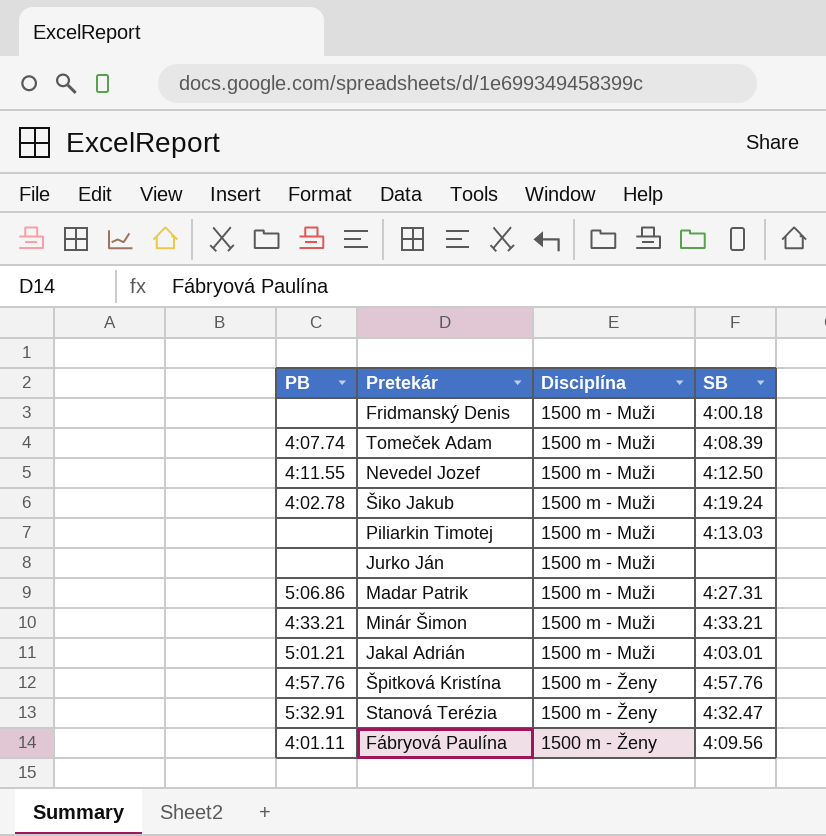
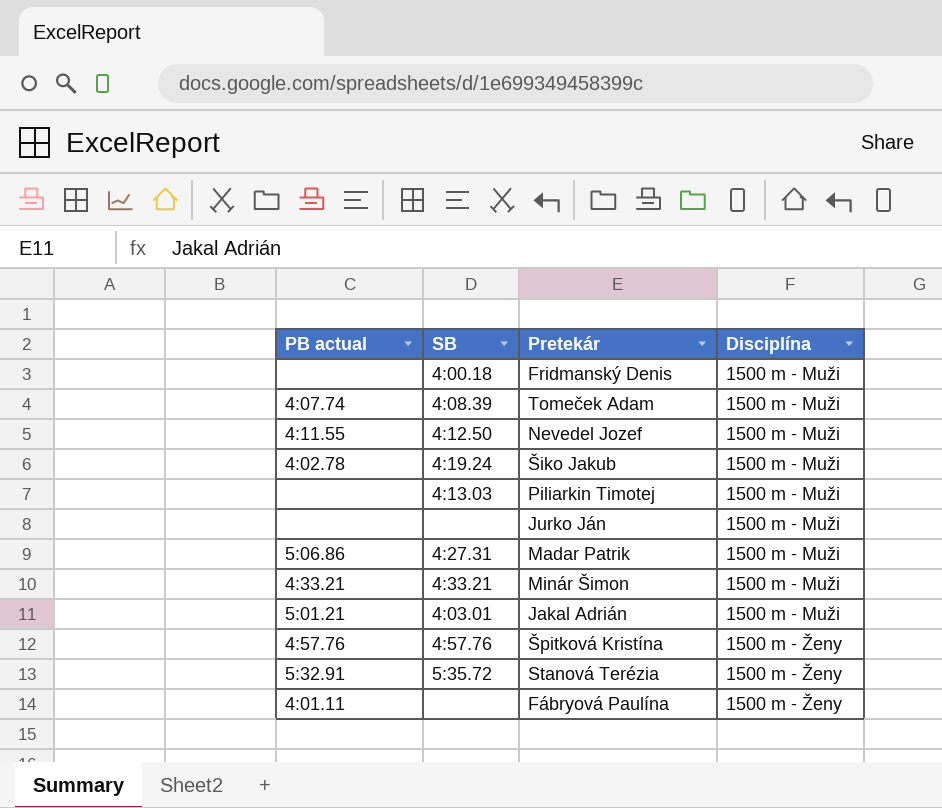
column name: PB -> PB actual
column SB | position: 4 -> 2
Stanová Terézia | SB: 4:32.47 -> 5:35.72
Fábryová Paulína | SB: 4:09.56 -> none

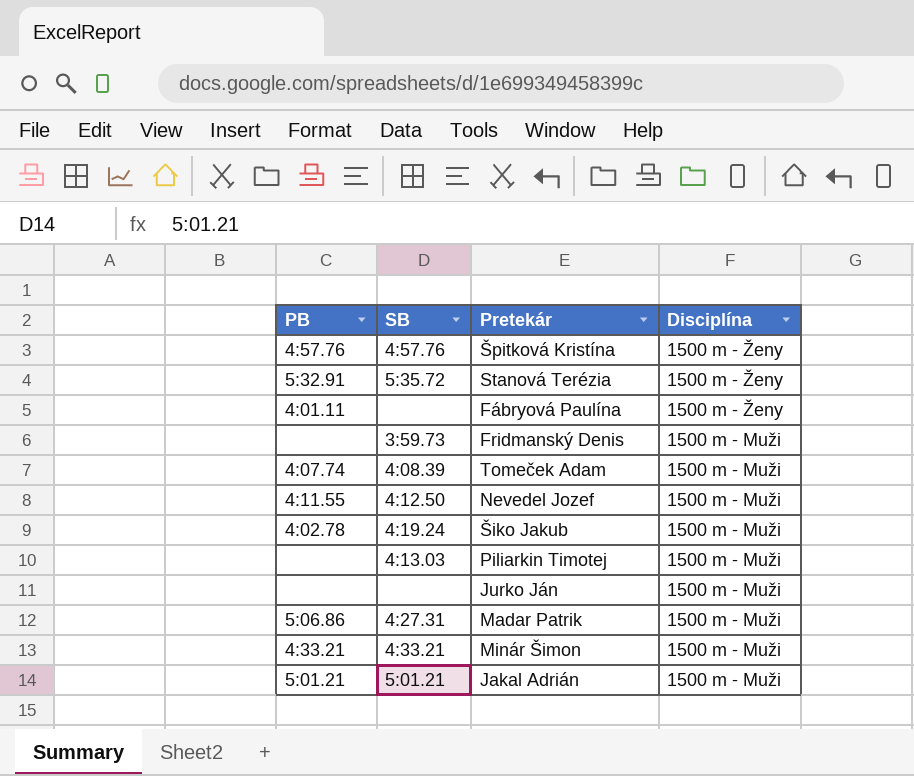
row order: Disciplína ascending -> Disciplína descending
column name: PB actual -> PB
Fridmanský Denis | SB: 4:00.18 -> 3:59.73
Jakal Adrián | SB: 4:03.01 -> 5:01.21

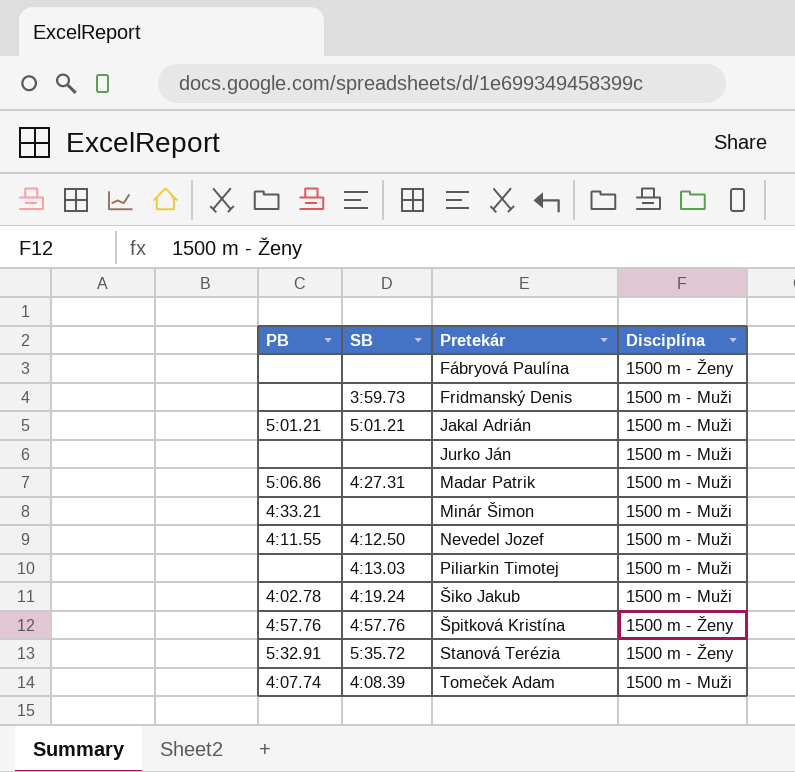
row order: Disciplína descending -> Pretekár ascending
Fábryová Paulína | PB: 4:01.11 -> none
Minár Šimon | SB: 4:33.21 -> none

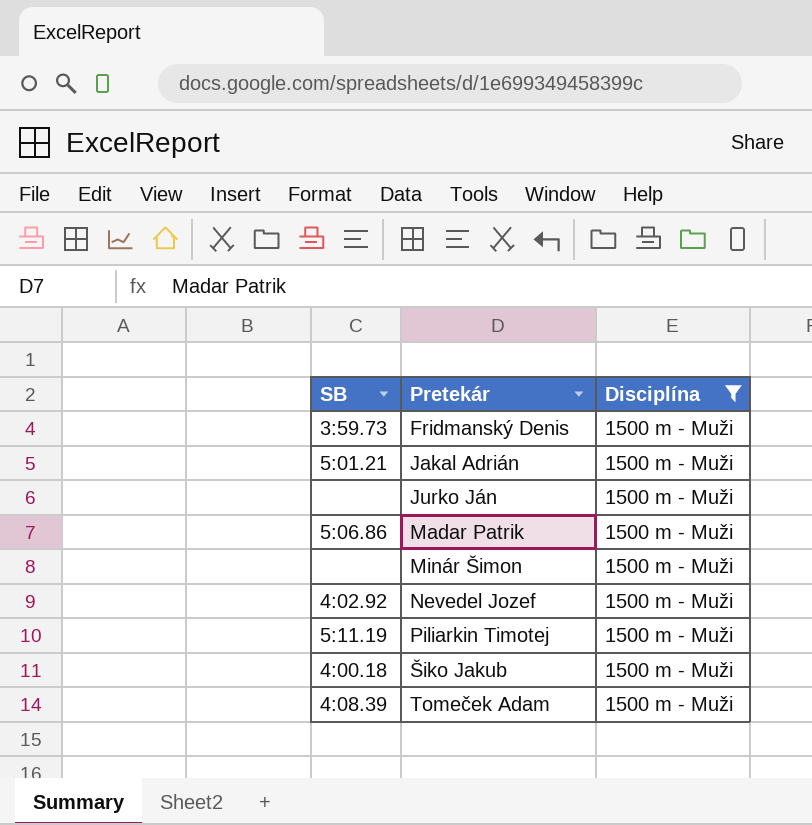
filter: none -> Disciplína = 1500 m - Muži
column PB | position: 1 -> none
Madar Patrik | SB: 4:27.31 -> 5:06.86
Nevedel Jozef | SB: 4:12.50 -> 4:02.92
Piliarkin Timotej | SB: 4:13.03 -> 5:11.19
Šiko Jakub | SB: 4:19.24 -> 4:00.18

